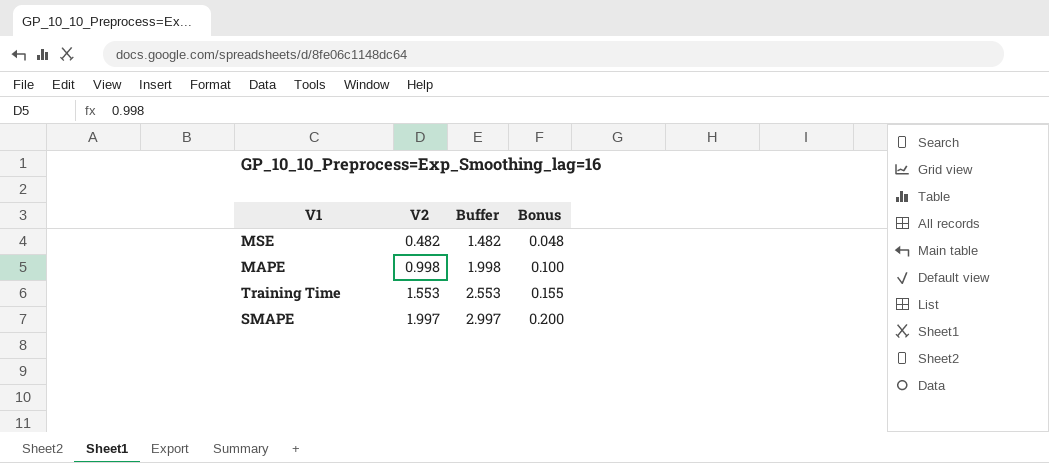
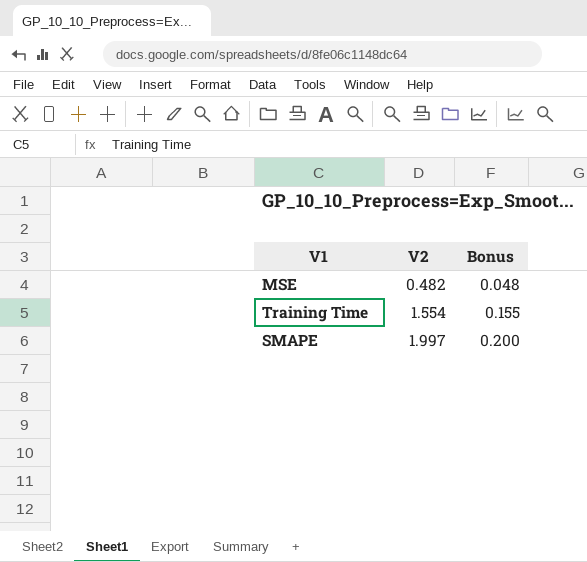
column Buffer | formula: [V2] + 1 -> none
row MAPE: 0.998 | 1.998 | 0.100 -> none
Training Time | V2: 1.553 -> 1.554

